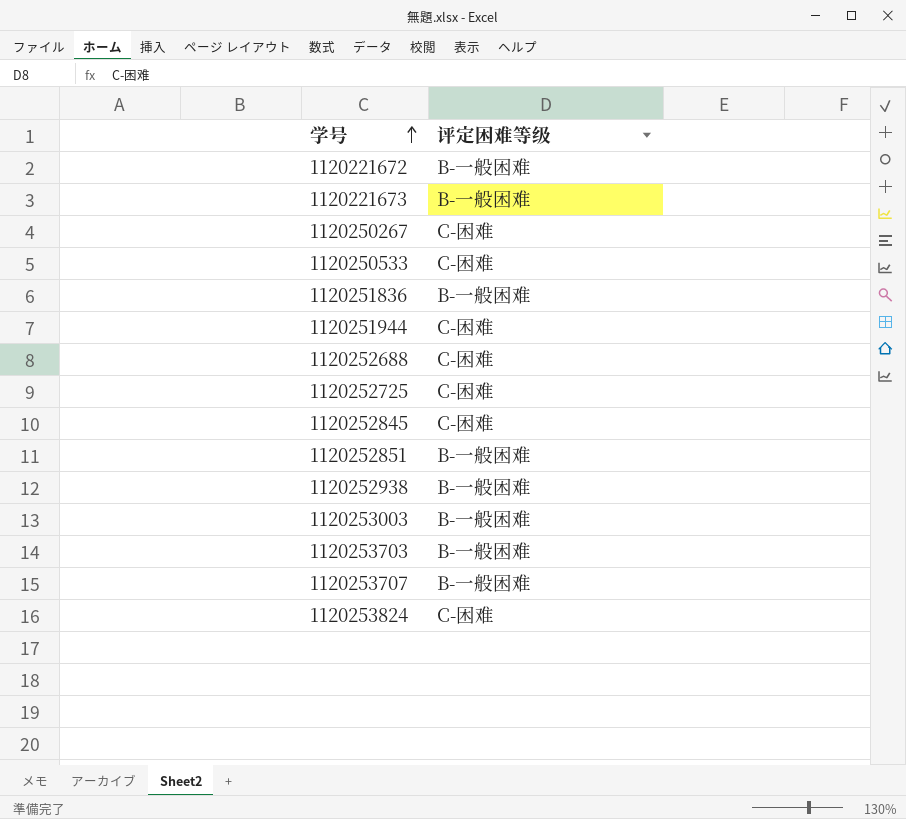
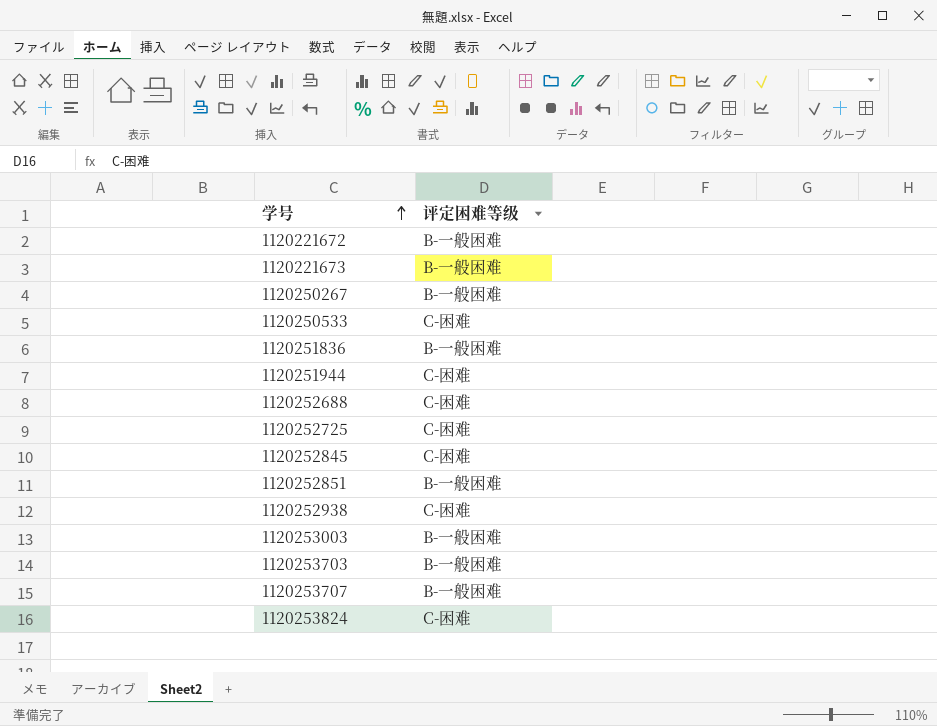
1120250267 | 评定困难等级: C-困难 -> B-一般困难
1120252938 | 评定困难等级: B-一般困难 -> C-困难

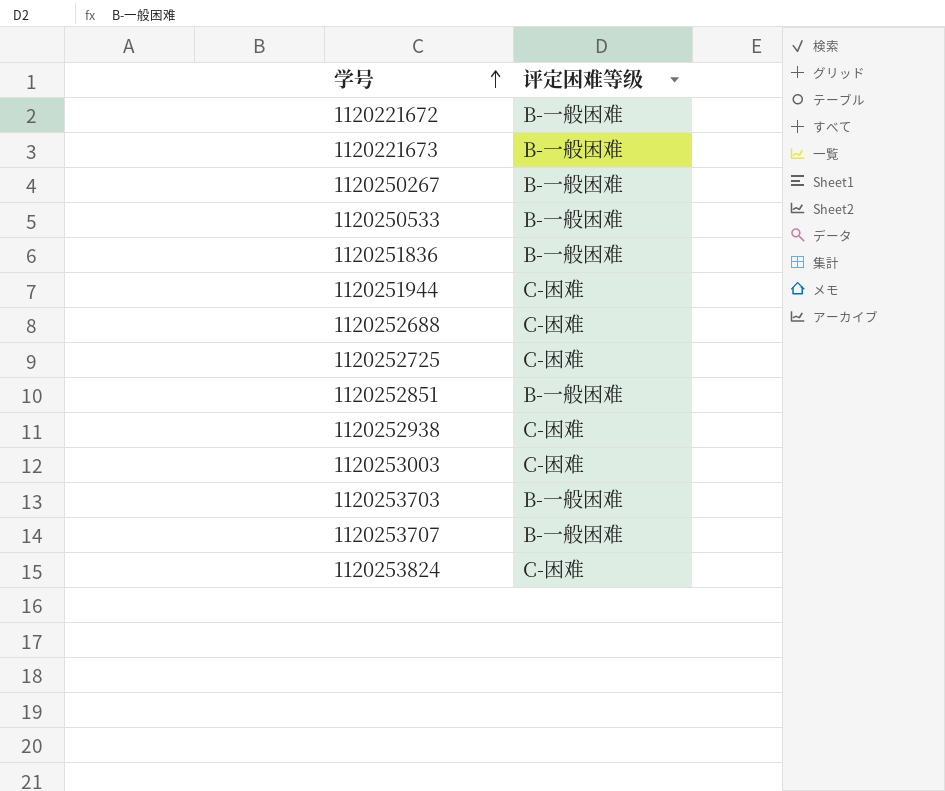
row 1120252845: C-困难 -> none
1120250533 | 评定困难等级: C-困难 -> B-一般困难
1120253003 | 评定困难等级: B-一般困难 -> C-困难

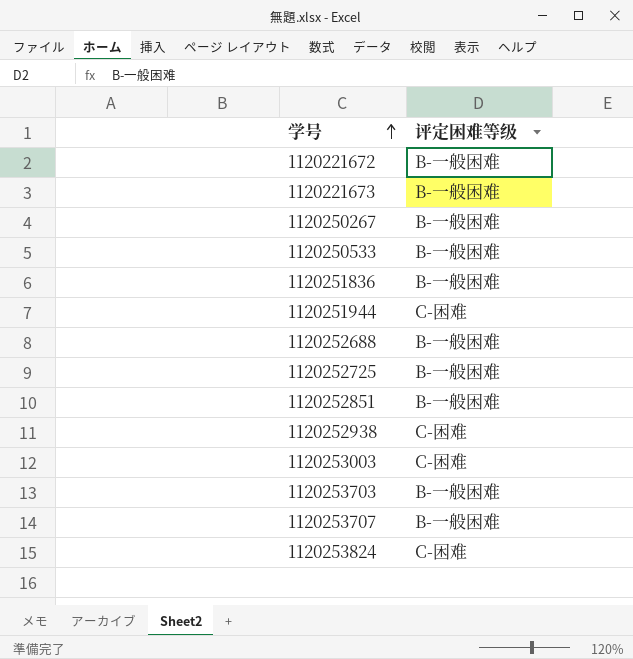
1120252688 | 评定困难等级: C-困难 -> B-一般困难
1120252725 | 评定困难等级: C-困难 -> B-一般困难

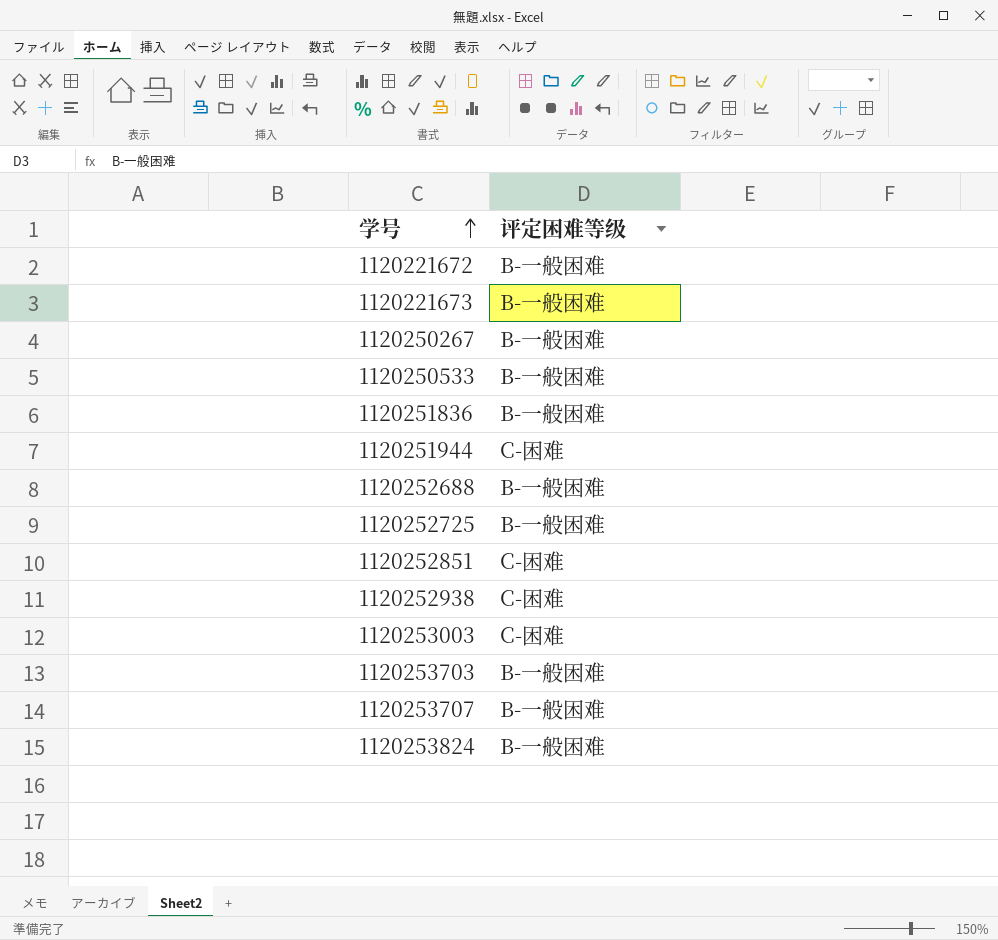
1120252851 | 评定困难等级: B-一般困难 -> C-困难
1120253824 | 评定困难等级: C-困难 -> B-一般困难

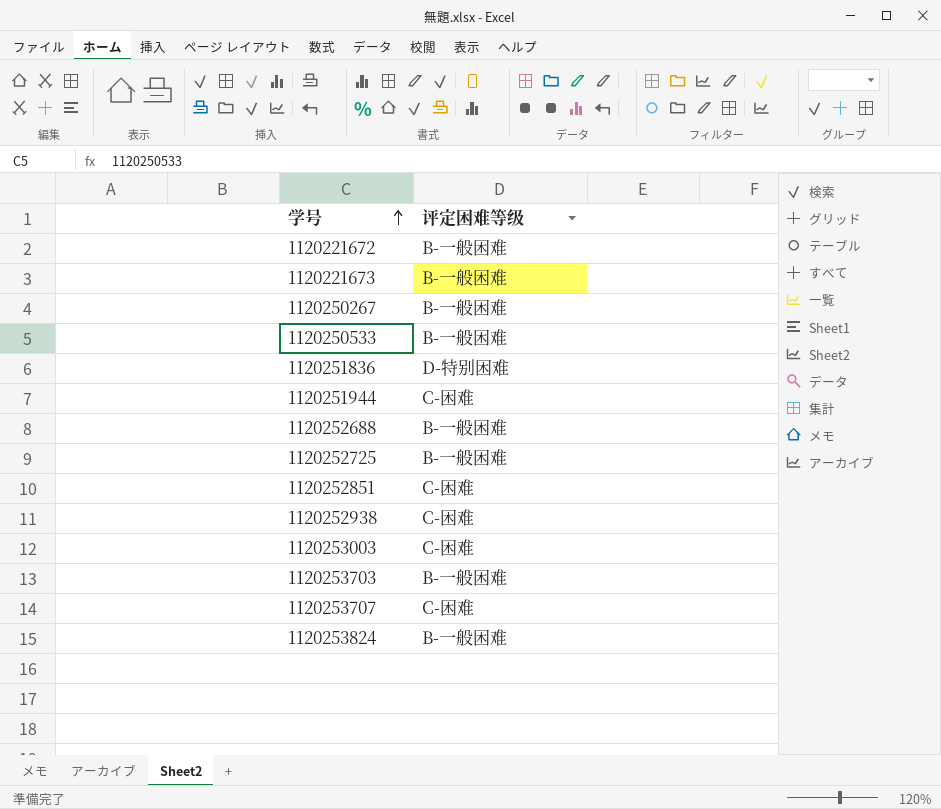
1120251836 | 评定困难等级: B-一般困难 -> D-特别困难
1120253707 | 评定困难等级: B-一般困难 -> C-困难

